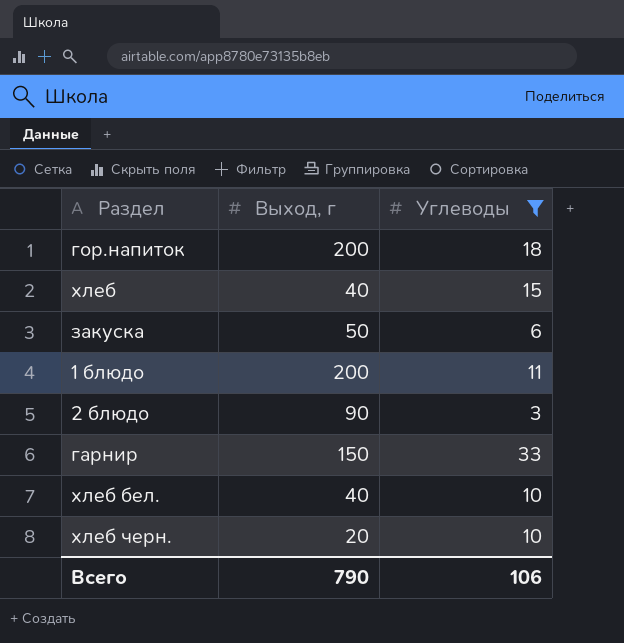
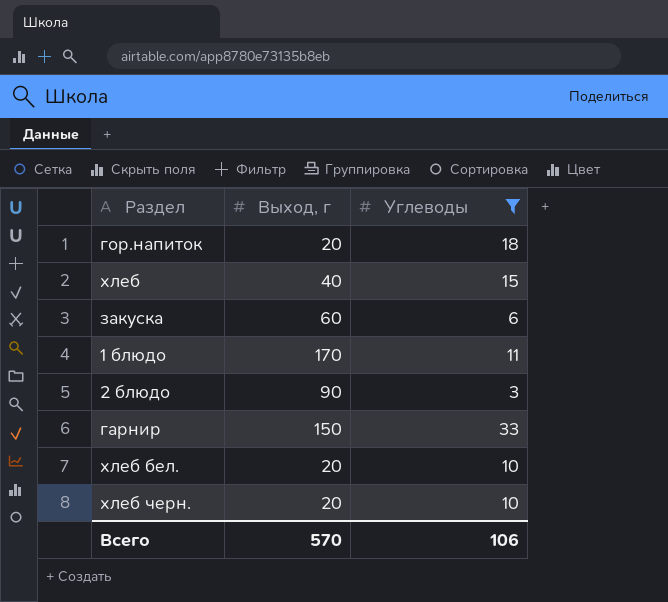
гор.напиток | Выход, г: 200 -> 20
закуска | Выход, г: 50 -> 60
1 блюдо | Выход, г: 200 -> 170
хлеб бел. | Выход, г: 40 -> 20
Всего | Выход, г: 790 -> 570

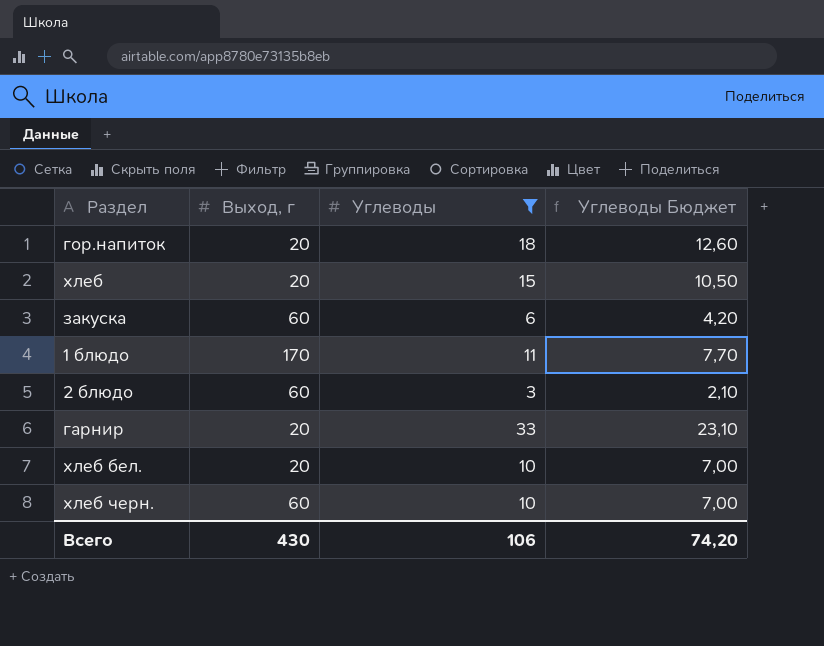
column Углеводы Бюджет | formula: none -> [Углеводы] * 0,7
хлеб | Выход, г: 40 -> 20
2 блюдо | Выход, г: 90 -> 60
гарнир | Выход, г: 150 -> 20
хлеб черн. | Выход, г: 20 -> 60
Всего | Выход, г: 570 -> 430

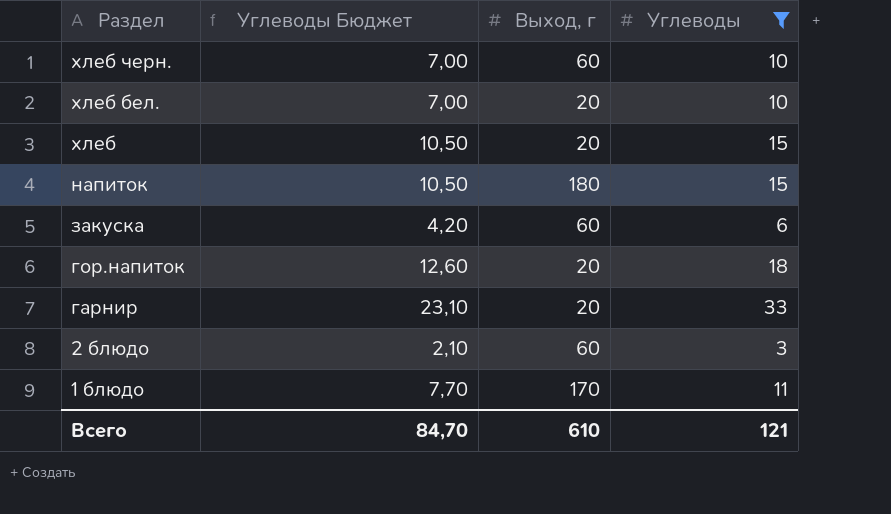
row order: none -> Раздел descending
column Углеводы Бюджет | position: 4 -> 2
row напиток: none -> 10,50 | 180 | 15
Всего | Углеводы Бюджет: 74,20 -> 84,70
Всего | Выход, г: 430 -> 610
Всего | Углеводы: 106 -> 121

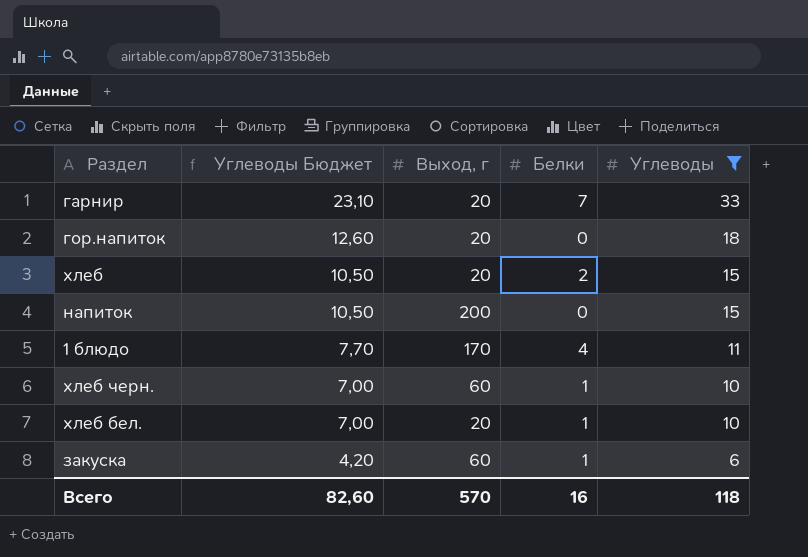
row order: Раздел descending -> Углеводы Бюджет descending
column Белки | position: none -> 4
row 2 блюдо: 2,10 | 60 | 3 -> none
напиток | Выход, г: 180 -> 200
Всего | Углеводы Бюджет: 84,70 -> 82,60
Всего | Выход, г: 610 -> 570
Всего | Углеводы: 121 -> 118

